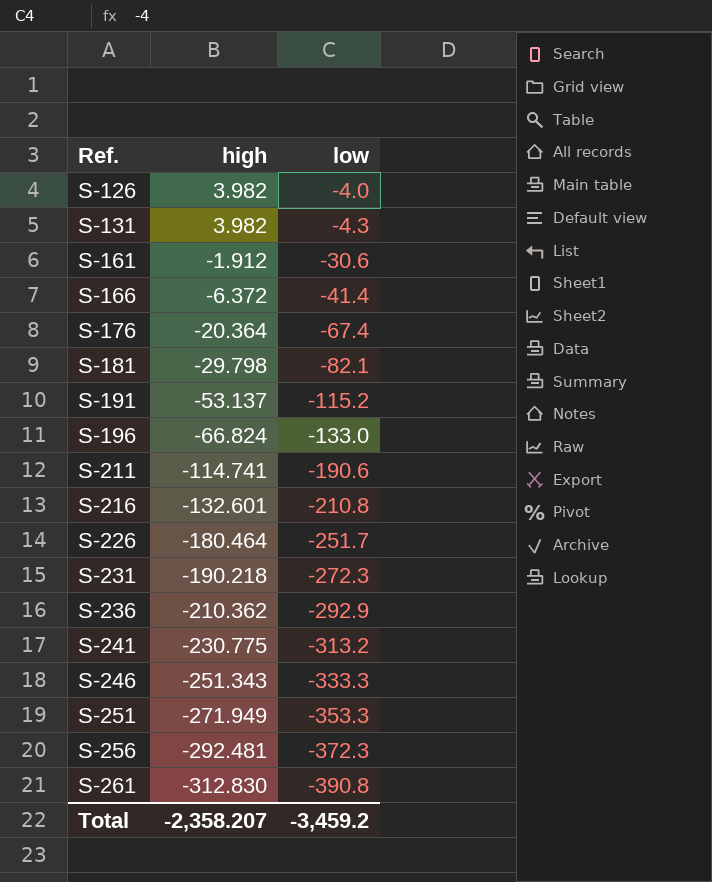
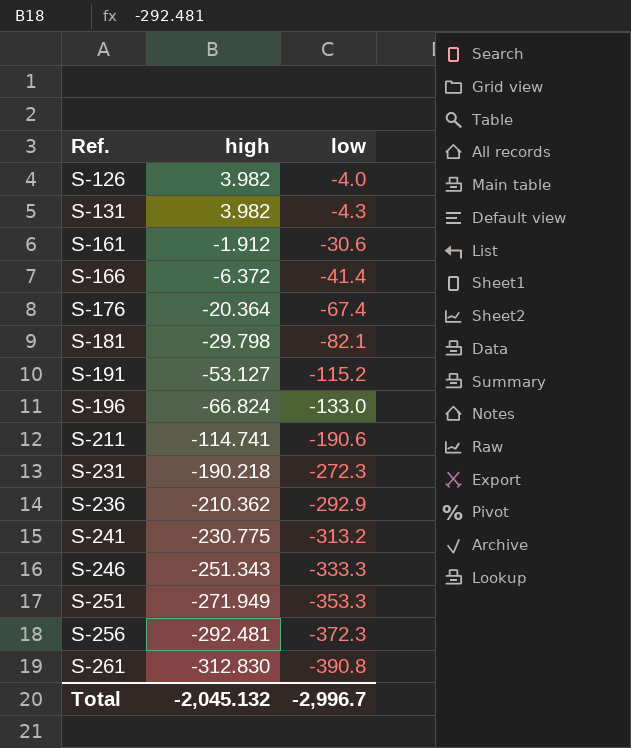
row S-216: -132.601 | -210.8 -> none
row S-226: -180.464 | -251.7 -> none
S-191 | high: -53.137 -> -53.127
Total | high: -2,358.207 -> -2,045.132
Total | low: -3,459.2 -> -2,996.7

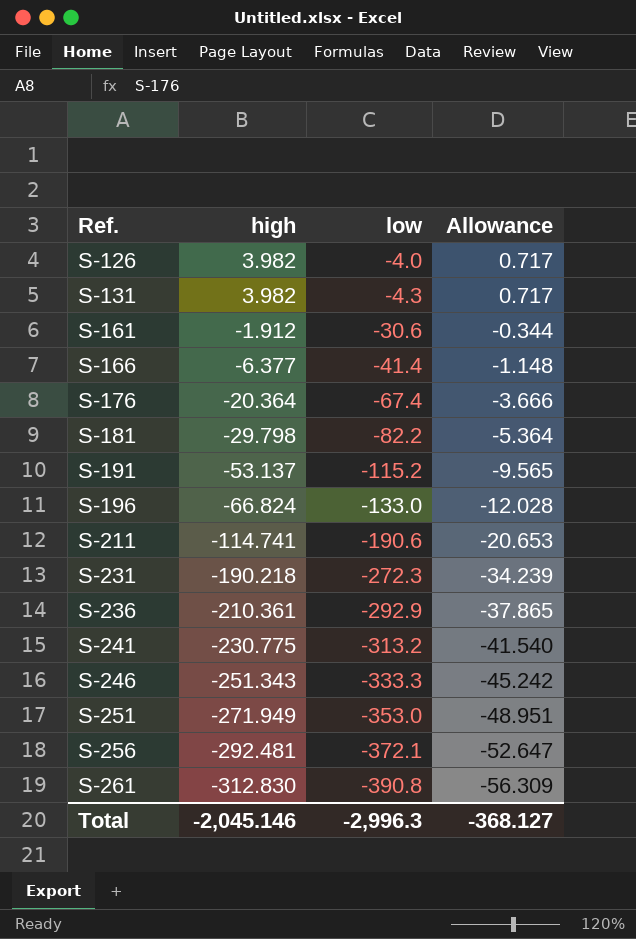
column Allowance | formula: none -> [high] * 0.18
S-166 | high: -6.372 -> -6.377
S-181 | low: -82.1 -> -82.2
S-191 | high: -53.127 -> -53.137
S-236 | high: -210.362 -> -210.361
S-251 | low: -353.3 -> -353.0
S-256 | low: -372.3 -> -372.1
Total | high: -2,045.132 -> -2,045.146
Total | low: -2,996.7 -> -2,996.3

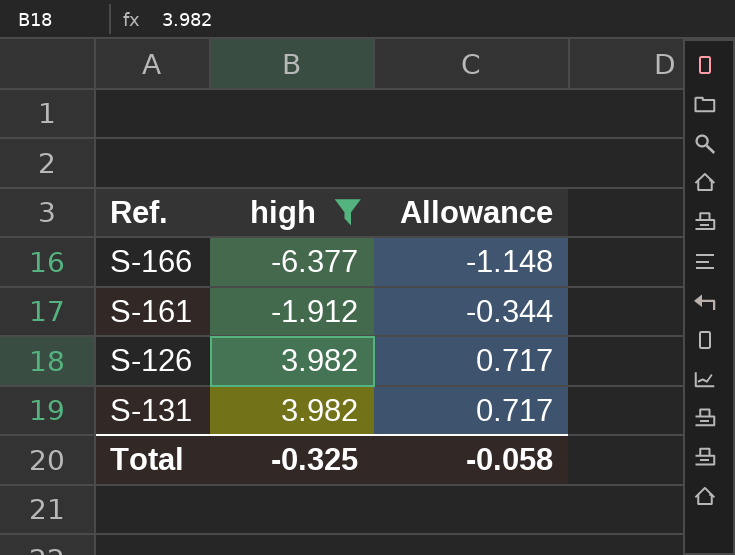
filter: none -> high >= -6.377
row order: Ref. ascending -> high ascending
column low | position: 3 -> none
Total | high: -2,045.146 -> -0.325
Total | Allowance: -368.127 -> -0.058

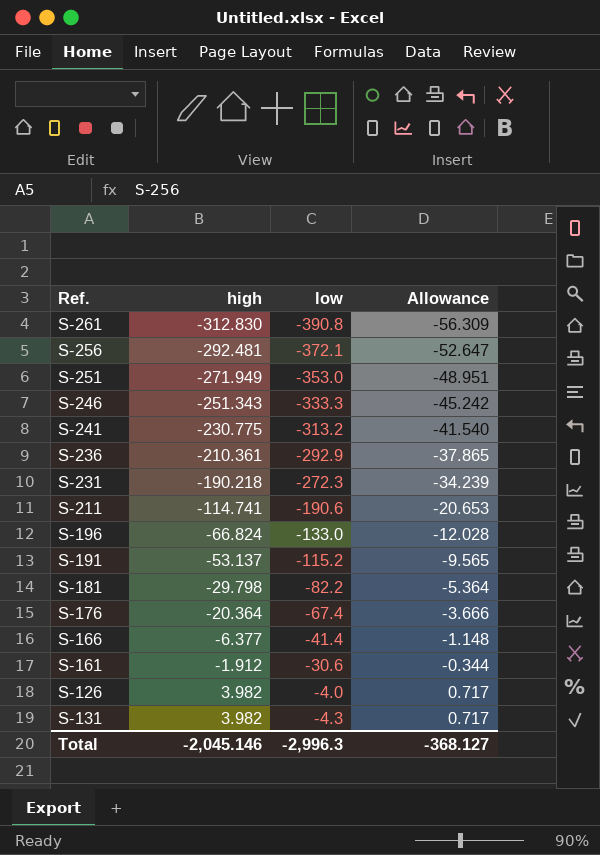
filter: high >= -6.377 -> none
column low | position: none -> 3
Total | high: -0.325 -> -2,045.146
Total | Allowance: -0.058 -> -368.127

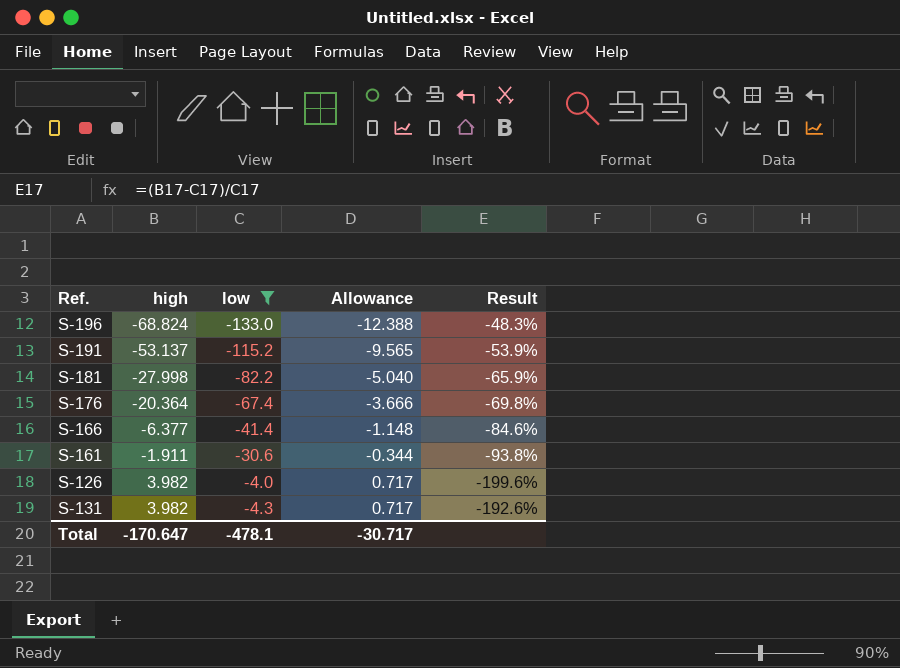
filter: none -> low >= -133.0
column Result | formula: none -> ([high] - [low]) / [low]
S-196 | high: -66.824 -> -68.824
S-196 | Allowance: -12.028 -> -12.388
S-181 | high: -29.798 -> -27.998
S-181 | Allowance: -5.364 -> -5.040
S-161 | high: -1.912 -> -1.911
Total | high: -2,045.146 -> -170.647
Total | low: -2,996.3 -> -478.1
Total | Allowance: -368.127 -> -30.717

